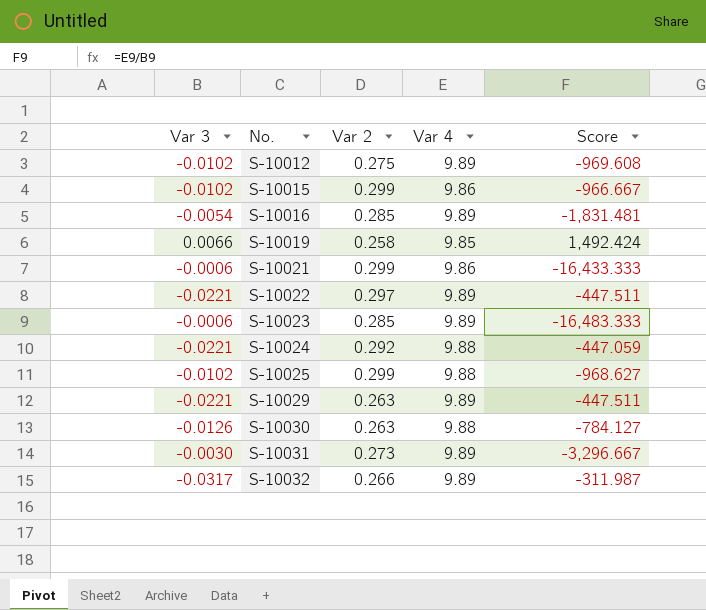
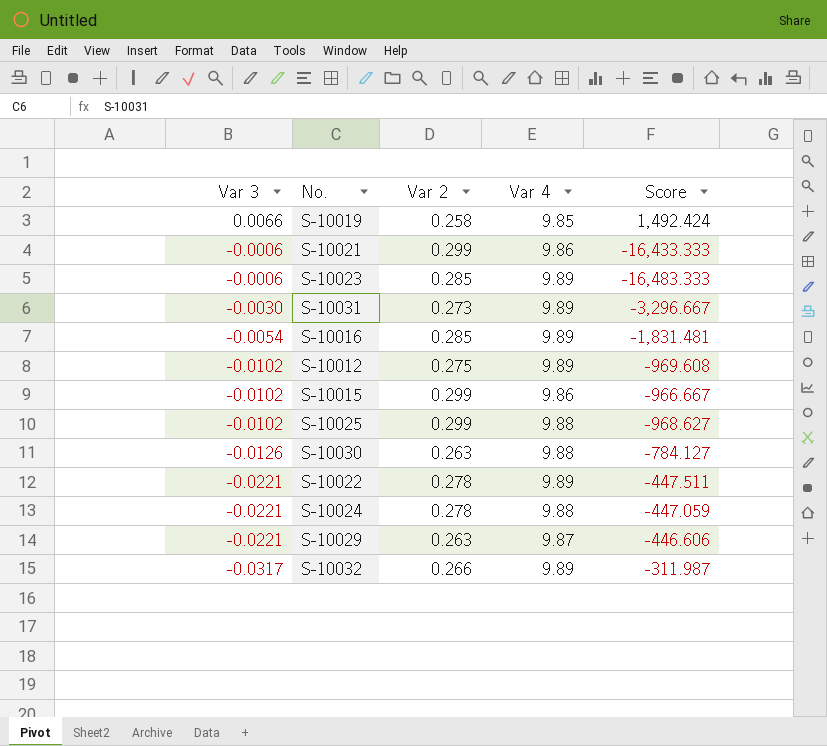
row order: No. ascending -> Var 3 descending
S-10022 | Var 2: 0.297 -> 0.278
S-10024 | Var 2: 0.292 -> 0.278
S-10029 | Var 4: 9.89 -> 9.87
S-10029 | Score: -447.511 -> -446.606

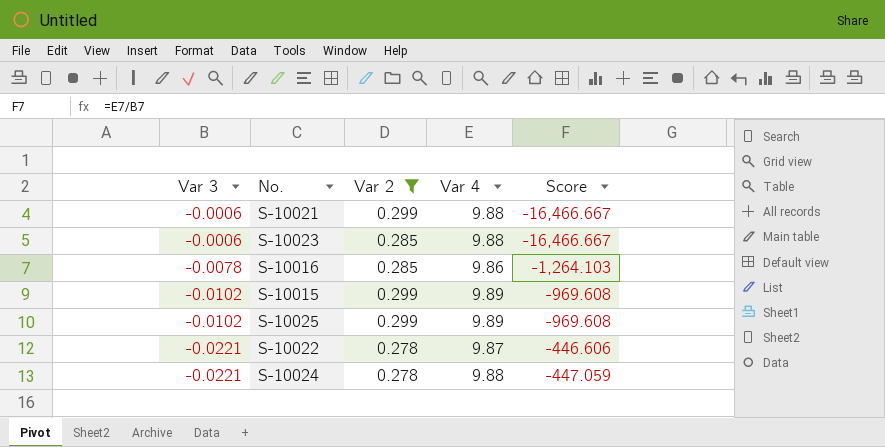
filter: none -> Var 2 >= 0.278
S-10021 | Var 4: 9.86 -> 9.88
S-10021 | Score: -16,433.333 -> -16,466.667
S-10023 | Var 4: 9.89 -> 9.88
S-10023 | Score: -16,483.333 -> -16,466.667
S-10016 | Var 3: -0.0054 -> -0.0078
S-10016 | Var 4: 9.89 -> 9.86
S-10016 | Score: -1,831.481 -> -1,264.103
S-10015 | Var 4: 9.86 -> 9.89
S-10015 | Score: -966.667 -> -969.608
S-10025 | Var 4: 9.88 -> 9.89
S-10025 | Score: -968.627 -> -969.608
S-10022 | Var 4: 9.89 -> 9.87
S-10022 | Score: -447.511 -> -446.606

